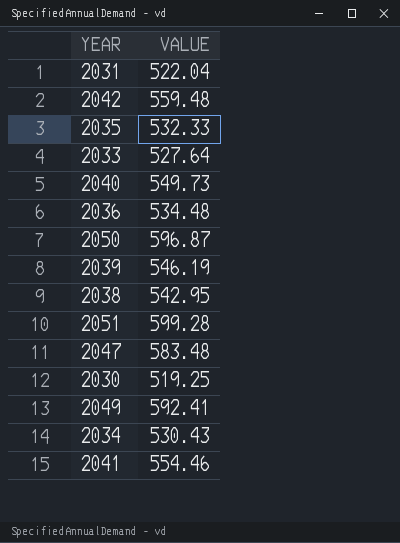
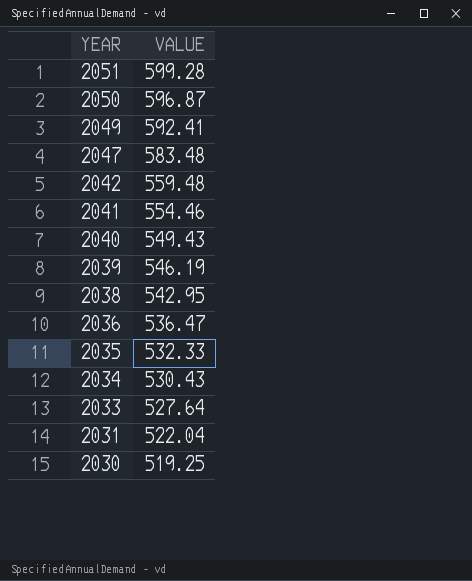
row order: none -> YEAR descending
2040 | VALUE: 549.73 -> 549.43
2036 | VALUE: 534.48 -> 536.47

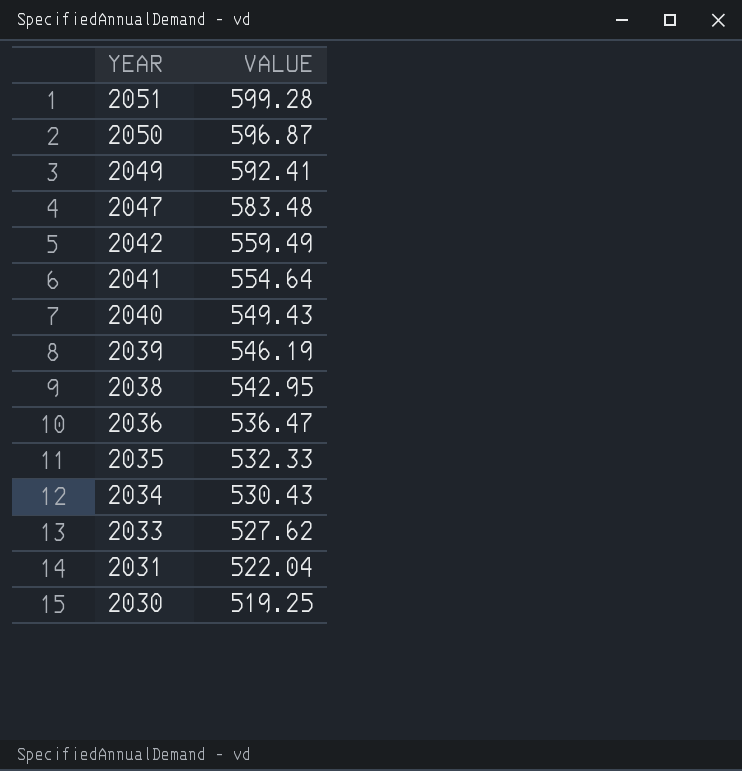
2042 | VALUE: 559.48 -> 559.49
2041 | VALUE: 554.46 -> 554.64
2033 | VALUE: 527.64 -> 527.62

